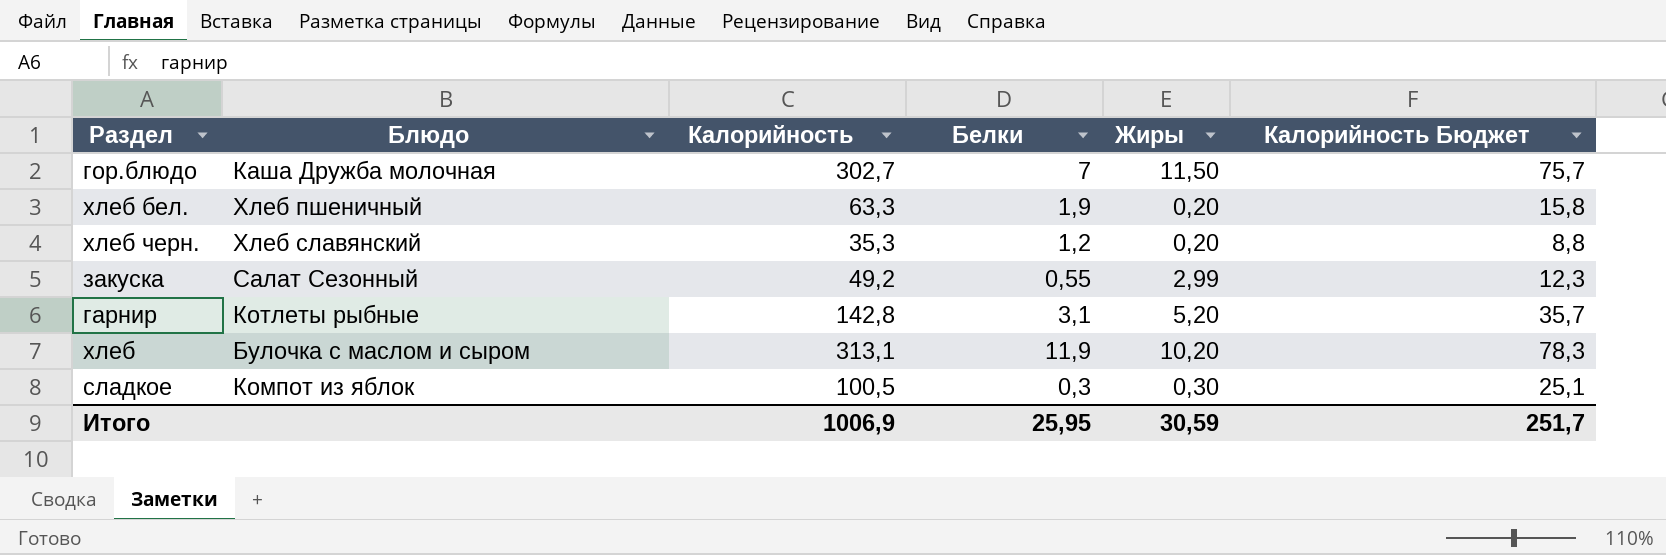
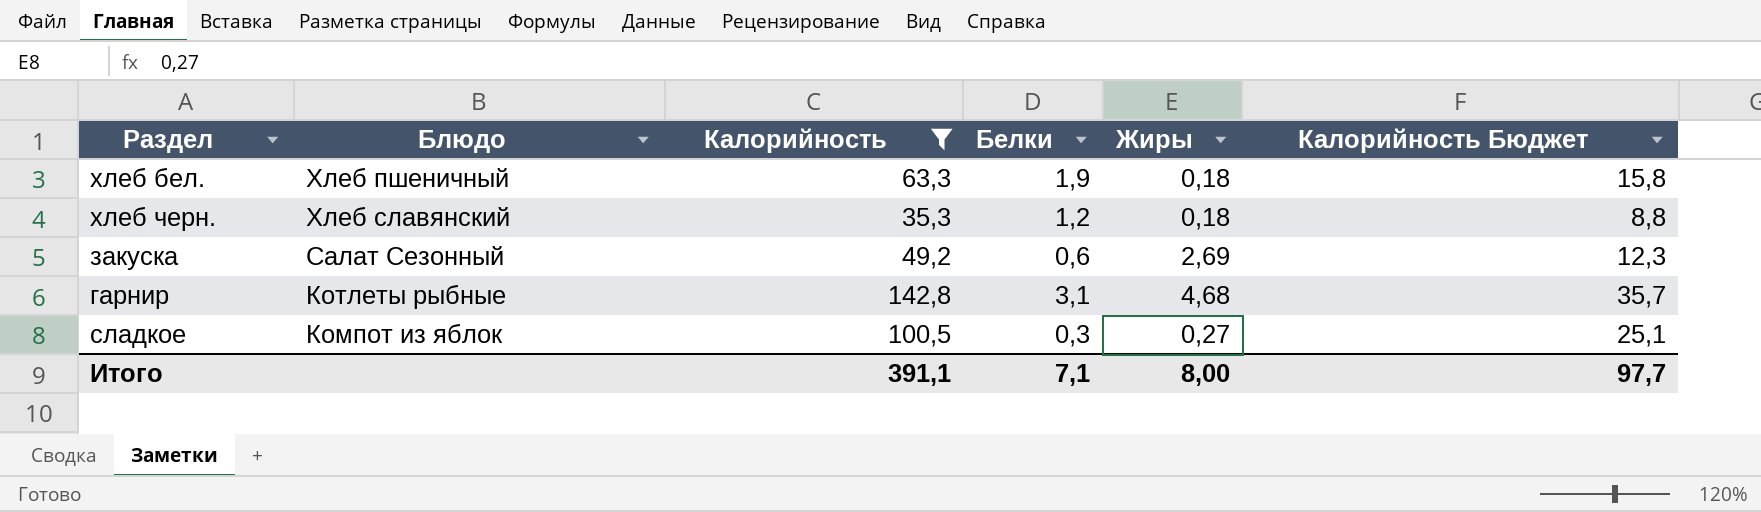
filter: none -> Калорийность <= 142,8
хлеб бел. | Жиры: 0,20 -> 0,18
хлеб черн. | Жиры: 0,20 -> 0,18
закуска | Белки: 0,55 -> 0,6
закуска | Жиры: 2,99 -> 2,69
гарнир | Жиры: 5,20 -> 4,68
сладкое | Жиры: 0,30 -> 0,27
Итого | Калорийность: 1006,9 -> 391,1
Итого | Белки: 25,95 -> 7,1
Итого | Жиры: 30,59 -> 8,00
Итого | Калорийность Бюджет: 251,7 -> 97,7

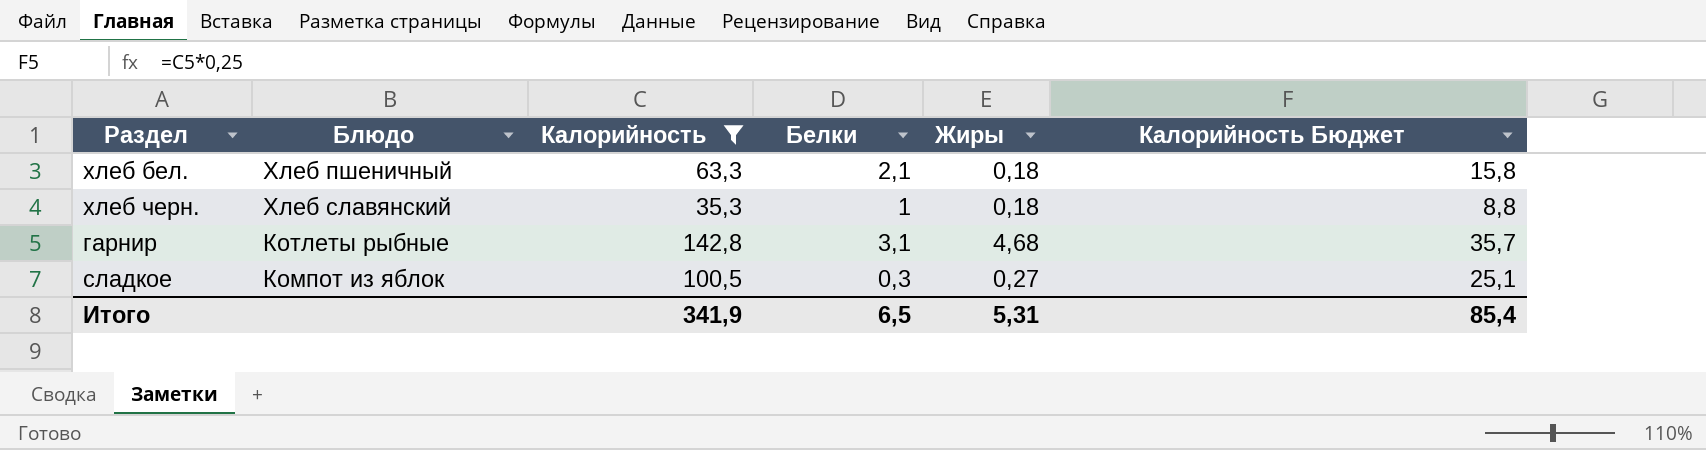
row закуска: Салат Сезонный | 49,2 | 0,6 | 2,69 | 12,3 -> none
хлеб бел. | Белки: 1,9 -> 2,1
хлеб черн. | Белки: 1,2 -> 1
Итого | Калорийность: 391,1 -> 341,9
Итого | Белки: 7,1 -> 6,5
Итого | Жиры: 8,00 -> 5,31
Итого | Калорийность Бюджет: 97,7 -> 85,4

